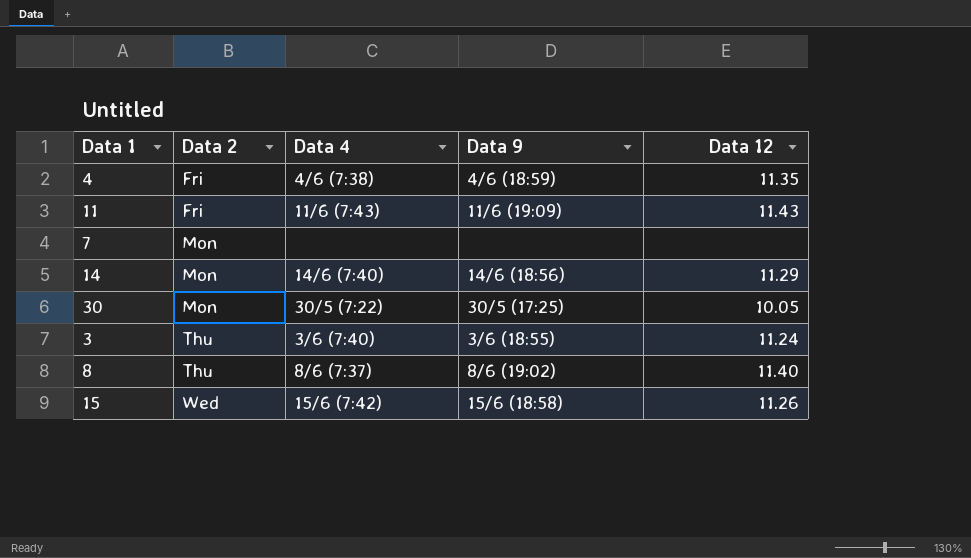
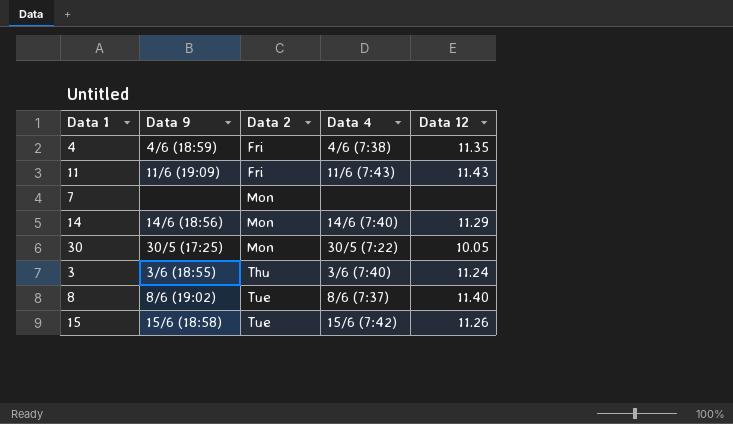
column Data 9 | position: 4 -> 2
8 | Data 2: Thu -> Tue
15 | Data 2: Wed -> Tue

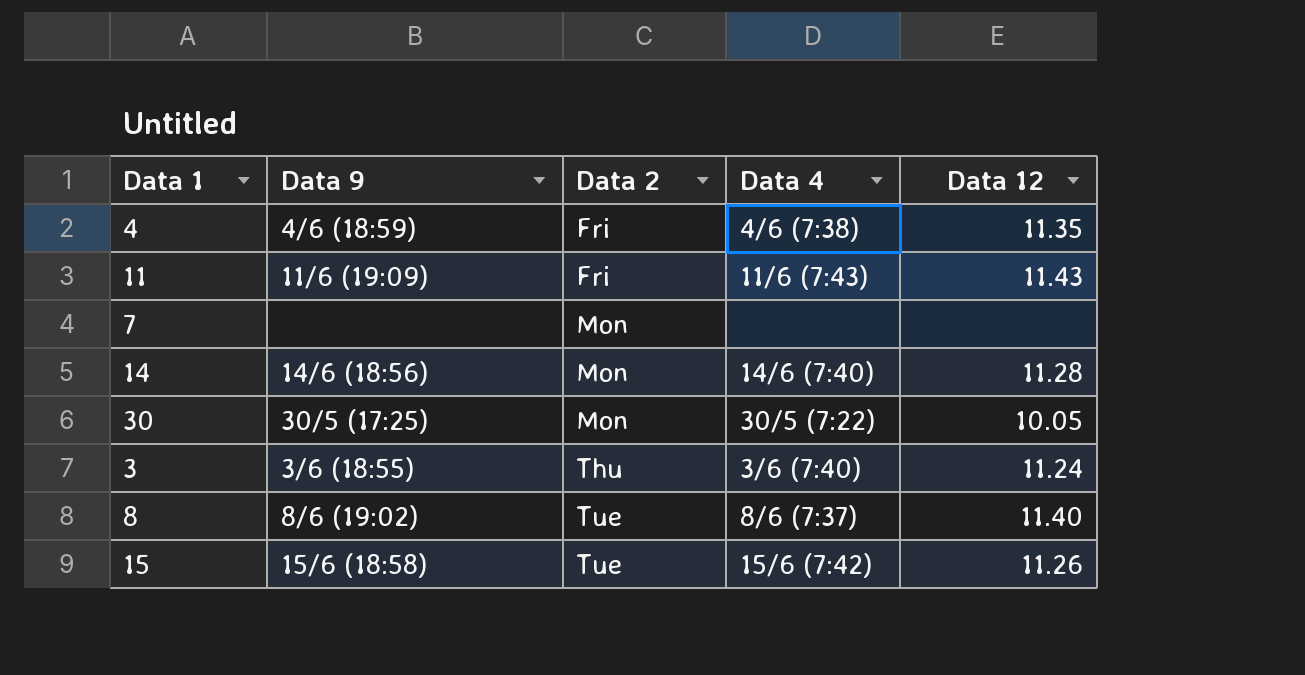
14 | Data 12: 11.29 -> 11.28

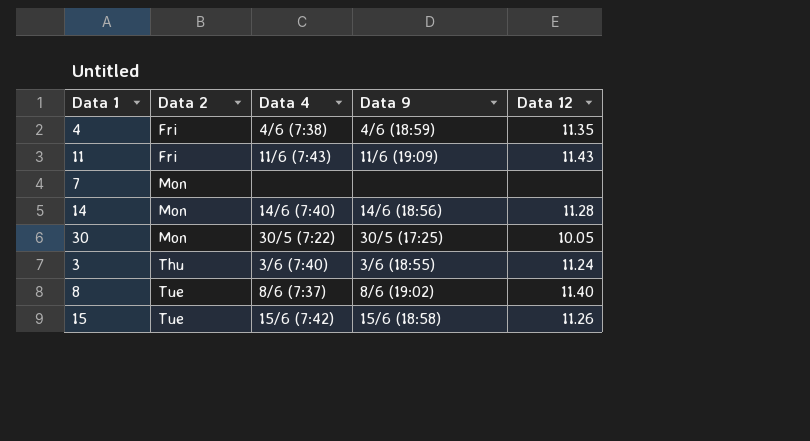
column Data 9 | position: 2 -> 4

